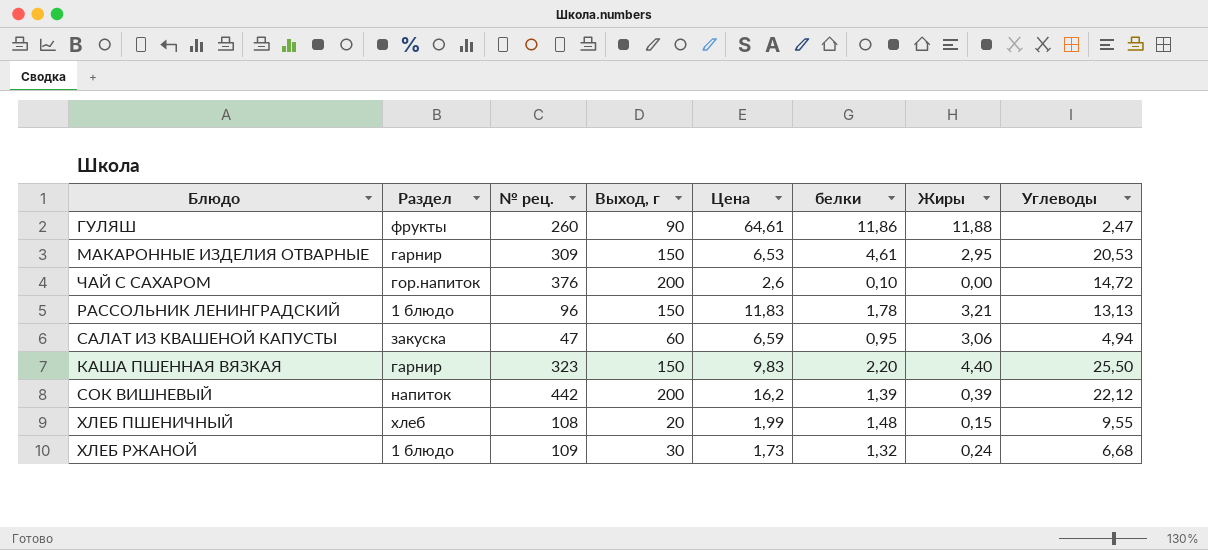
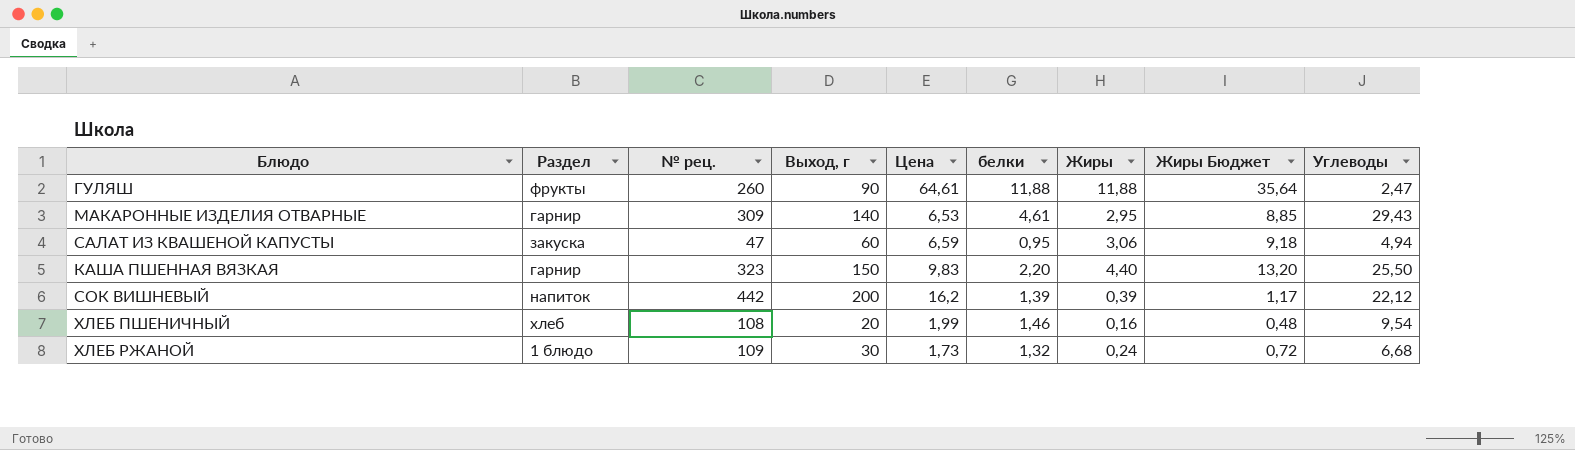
column Жиры Бюджет | formula: none -> [Жиры] * 3
row ЧАЙ С САХАРОМ: гор.напиток | 376 | 200 | 2,6 | 0,10 | 0,00 | 14,72 -> none
row РАССОЛЬНИК ЛЕНИНГРАДСКИЙ: 1 блюдо | 96 | 150 | 11,83 | 1,78 | 3,21 | 13,13 -> none
ГУЛЯШ | белки: 11,86 -> 11,88
МАКАРОННЫЕ ИЗДЕЛИЯ ОТВАРНЫЕ | Выход, г: 150 -> 140
МАКАРОННЫЕ ИЗДЕЛИЯ ОТВАРНЫЕ | Углеводы: 20,53 -> 29,43
ХЛЕБ ПШЕНИЧНЫЙ | белки: 1,48 -> 1,46
ХЛЕБ ПШЕНИЧНЫЙ | Жиры: 0,15 -> 0,16
ХЛЕБ ПШЕНИЧНЫЙ | Углеводы: 9,55 -> 9,54

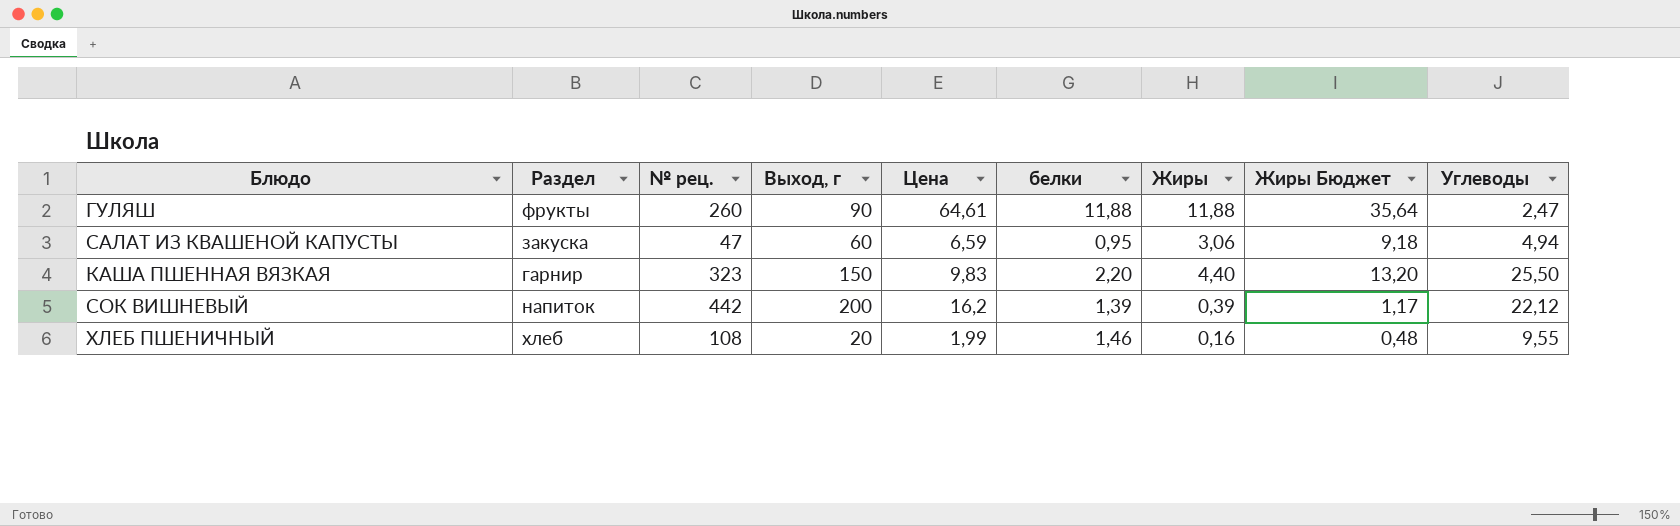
row МАКАРОННЫЕ ИЗДЕЛИЯ ОТВАРНЫЕ: гарнир | 309 | 140 | 6,53 | 4,61 | 2,95 | 8,85 | 29,43 -> none
row ХЛЕБ РЖАНОЙ: 1 блюдо | 109 | 30 | 1,73 | 1,32 | 0,24 | 0,72 | 6,68 -> none
ХЛЕБ ПШЕНИЧНЫЙ | Углеводы: 9,54 -> 9,55

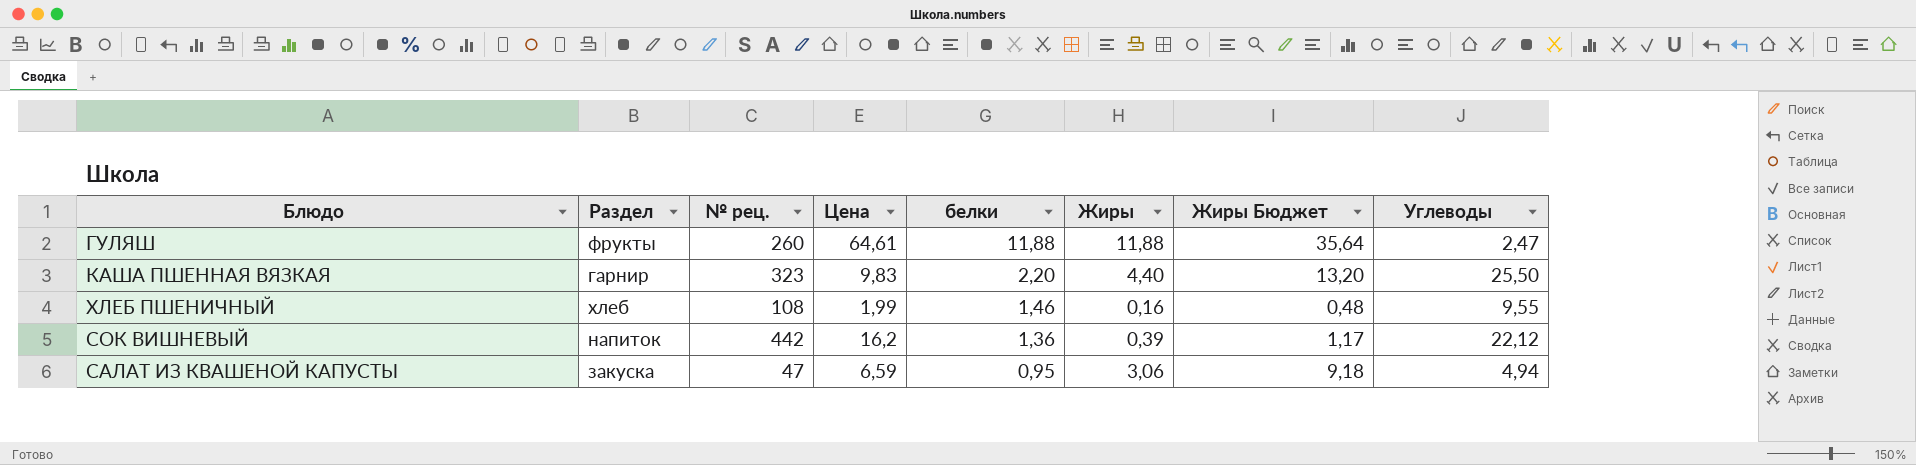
row order: none -> белки descending
column Выход, г | position: 4 -> none
СОК ВИШНЕВЫЙ | белки: 1,39 -> 1,36

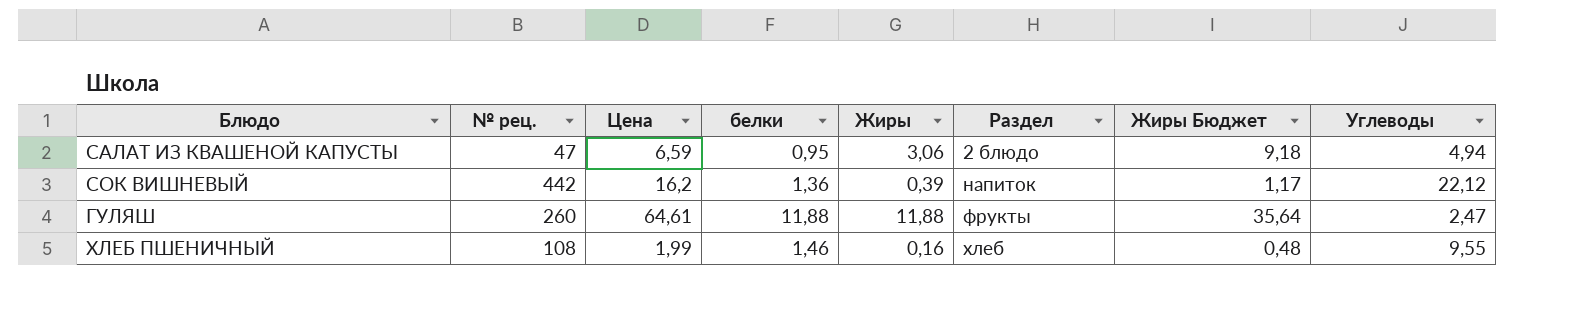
row order: белки descending -> Раздел ascending
column Раздел | position: 2 -> 6
row КАША ПШЕННАЯ ВЯЗКАЯ: гарнир | 323 | 9,83 | 2,20 | 4,40 | 13,20 | 25,50 -> none
САЛАТ ИЗ КВАШЕНОЙ КАПУСТЫ | Раздел: закуска -> 2 блюдо

